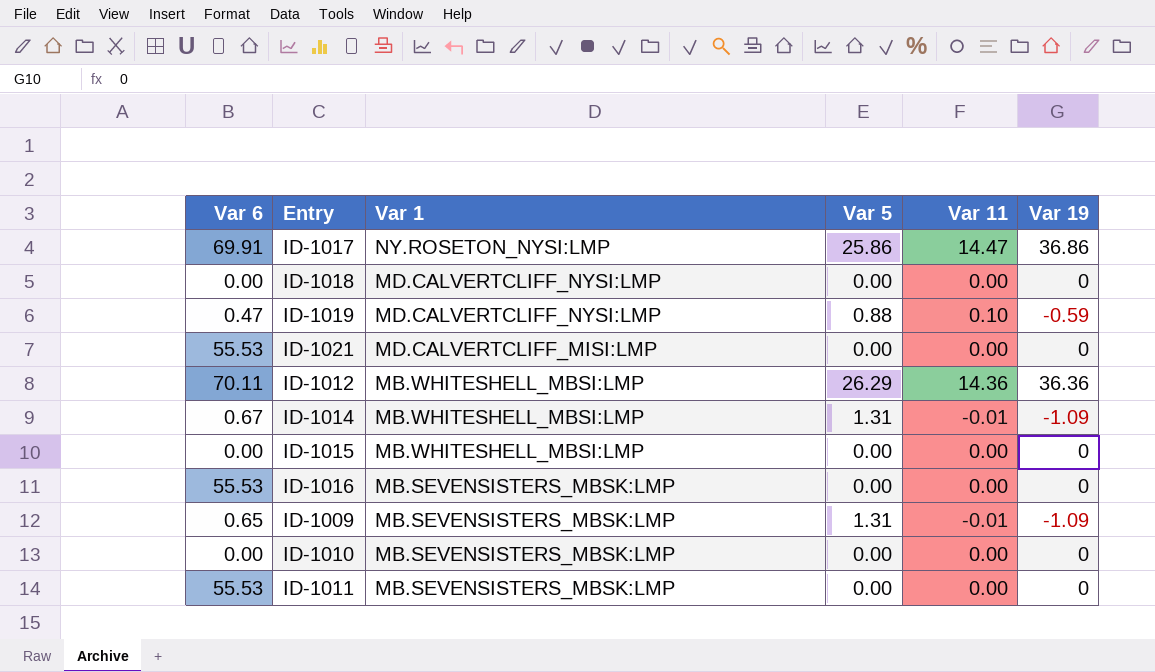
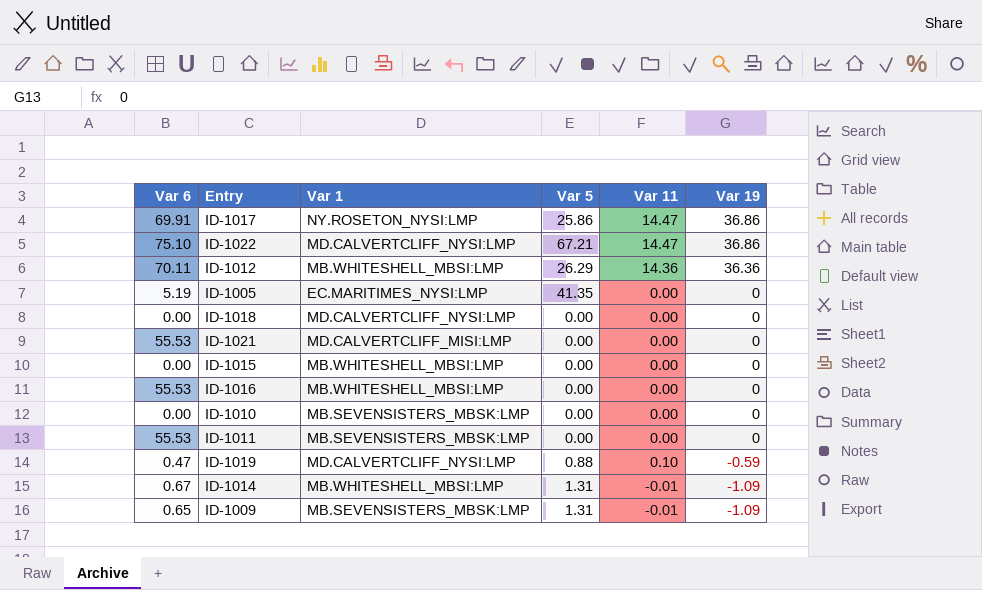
row order: Var 1 descending -> Var 19 descending
row ID-1022: none -> 75.10 | MD.CALVERTCLIFF_NYSI:LMP | 67.21 | 14.47 | 36.86
row ID-1005: none -> 5.19 | EC.MARITIMES_NYSI:LMP | 41.35 | 0.00 | 0
ID-1016 | Var 1: MB.SEVENSISTERS_MBSK:LMP -> MB.WHITESHELL_MBSI:LMP

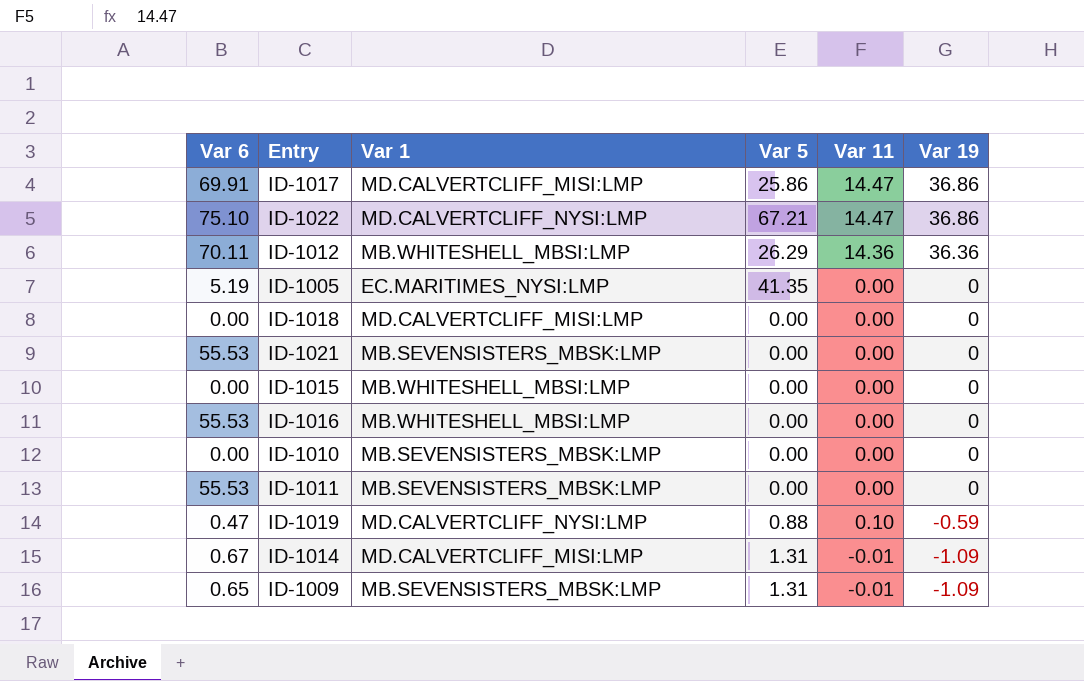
ID-1017 | Var 1: NY.ROSETON_NYSI:LMP -> MD.CALVERTCLIFF_MISI:LMP
ID-1018 | Var 1: MD.CALVERTCLIFF_NYSI:LMP -> MD.CALVERTCLIFF_MISI:LMP
ID-1021 | Var 1: MD.CALVERTCLIFF_MISI:LMP -> MB.SEVENSISTERS_MBSK:LMP
ID-1014 | Var 1: MB.WHITESHELL_MBSI:LMP -> MD.CALVERTCLIFF_MISI:LMP

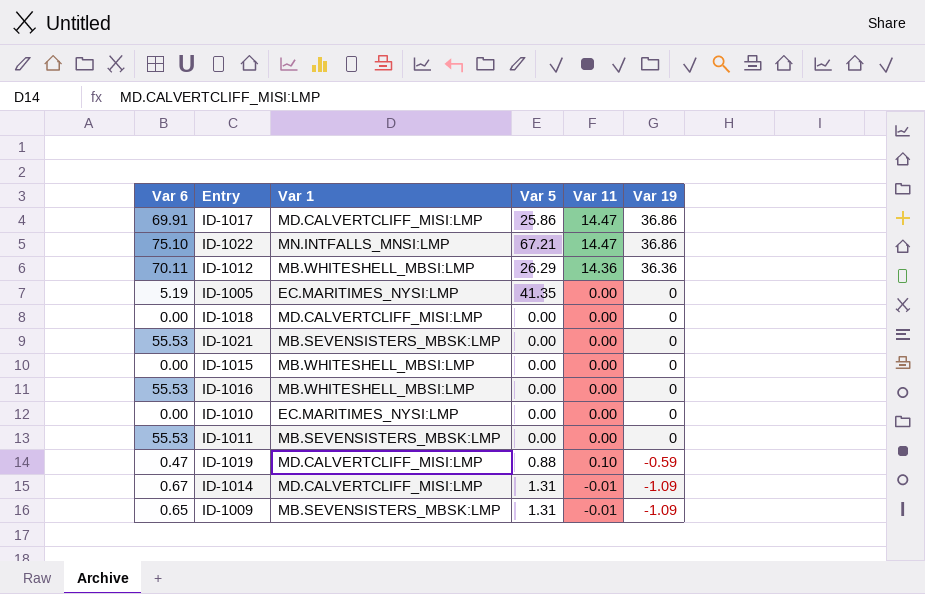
ID-1022 | Var 1: MD.CALVERTCLIFF_NYSI:LMP -> MN.INTFALLS_MNSI:LMP
ID-1010 | Var 1: MB.SEVENSISTERS_MBSK:LMP -> EC.MARITIMES_NYSI:LMP
ID-1019 | Var 1: MD.CALVERTCLIFF_NYSI:LMP -> MD.CALVERTCLIFF_MISI:LMP

